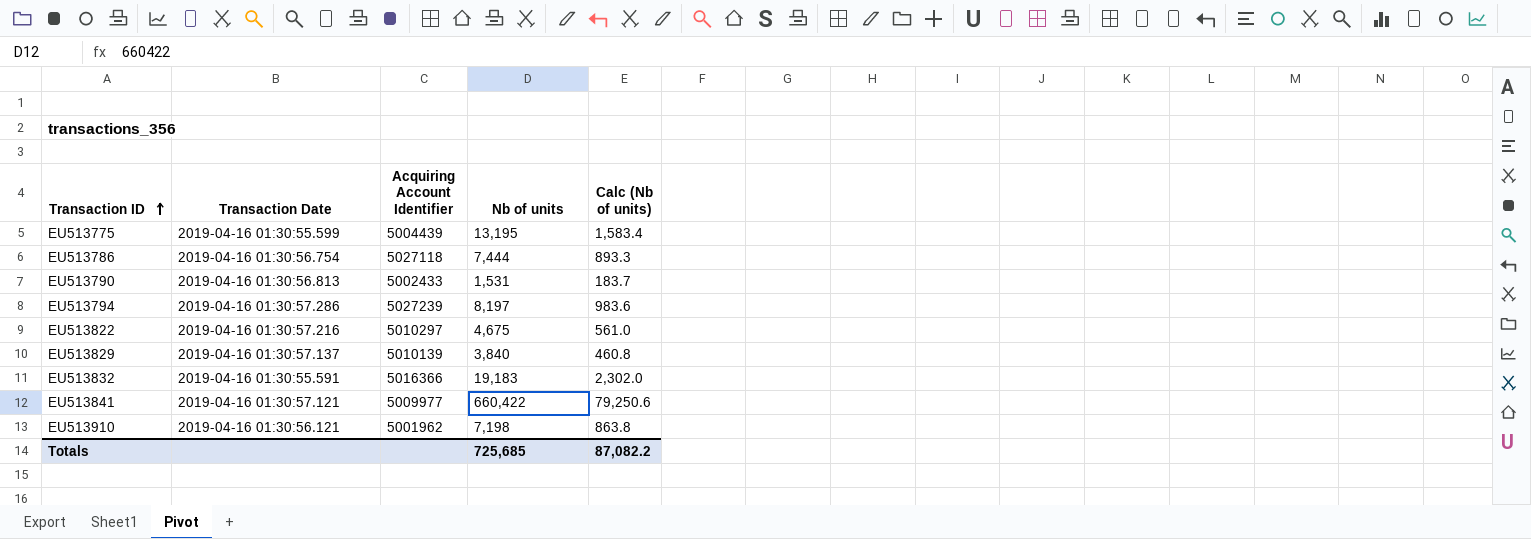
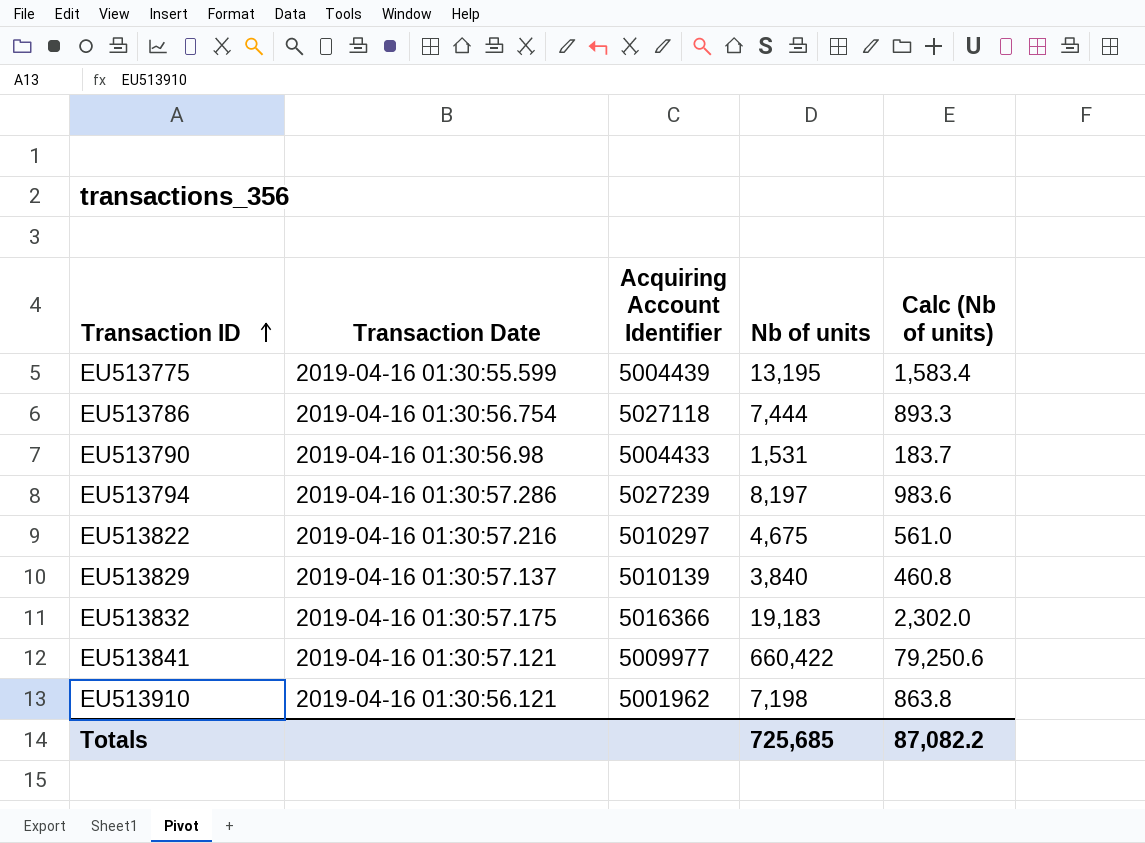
EU513790 | Transaction Date: 2019-04-16 01:30:56.813 -> 2019-04-16 01:30:56.98
EU513790 | Acquiring Account Identifier: 5002433 -> 5004433
EU513832 | Transaction Date: 2019-04-16 01:30:55.591 -> 2019-04-16 01:30:57.175

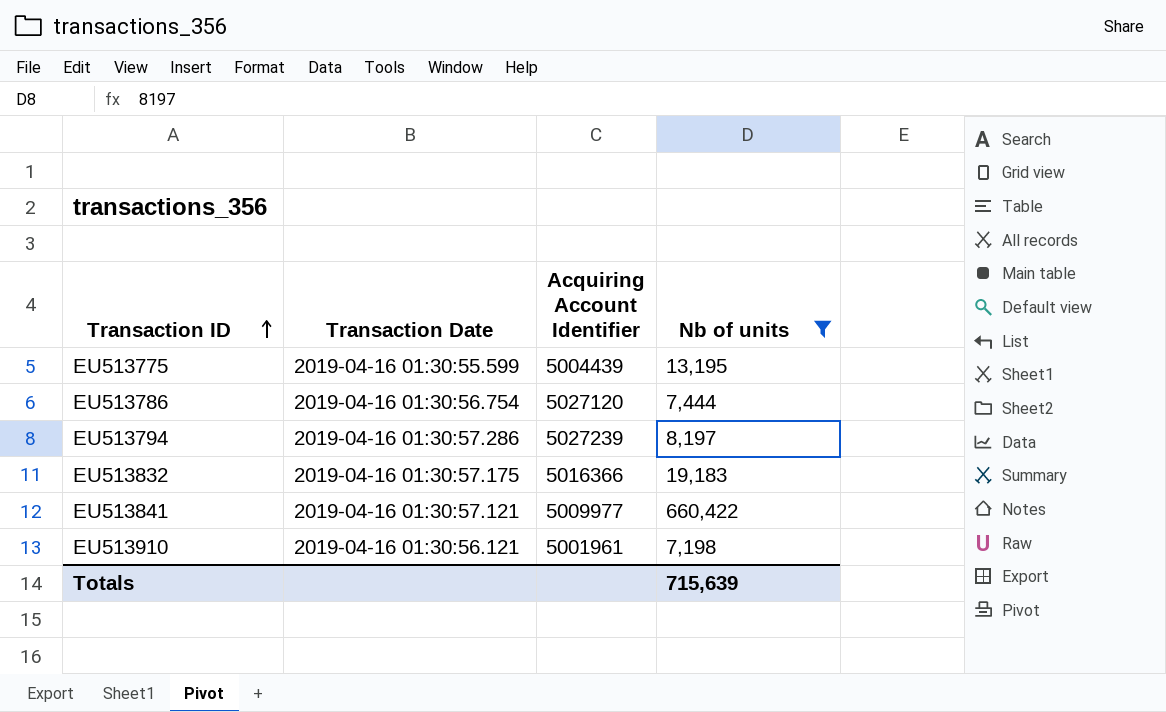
filter: none -> Nb of units >= 7,198
column Calc (Nb of units) | formula: [Nb of units] * 0.12 -> none
EU513786 | Acquiring Account Identifier: 5027118 -> 5027120
EU513910 | Acquiring Account Identifier: 5001962 -> 5001961
Totals | Nb of units: 725,685 -> 715,639

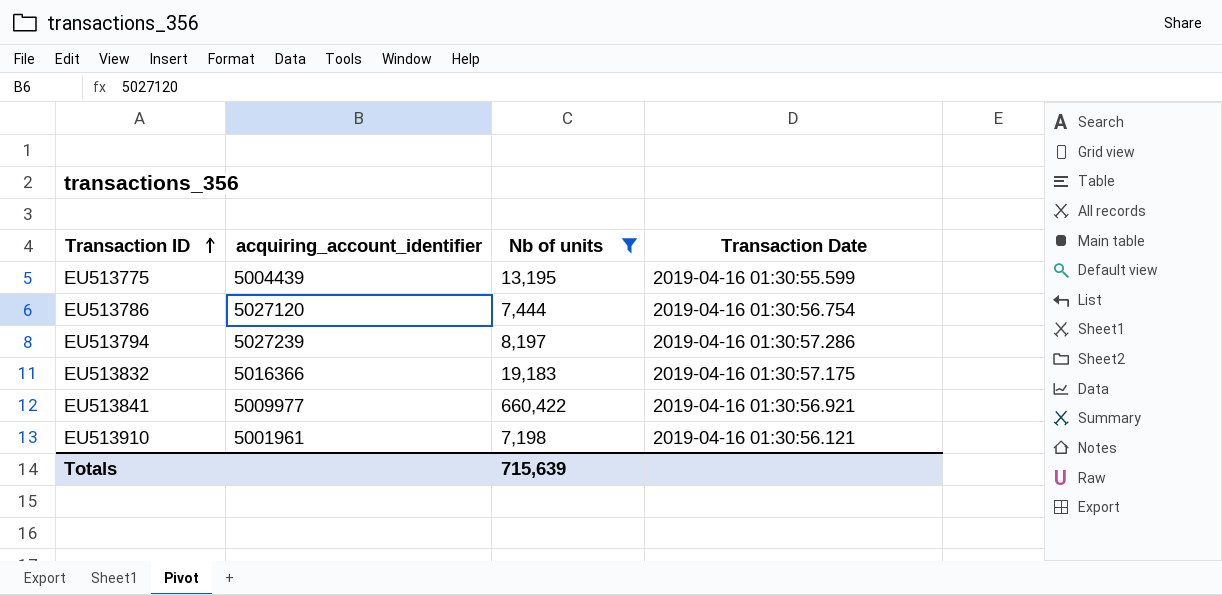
column name: Acquiring Account Identifier -> acquiring_account_identifier
column Transaction Date | position: 2 -> 4
EU513841 | Transaction Date: 2019-04-16 01:30:57.121 -> 2019-04-16 01:30:56.921

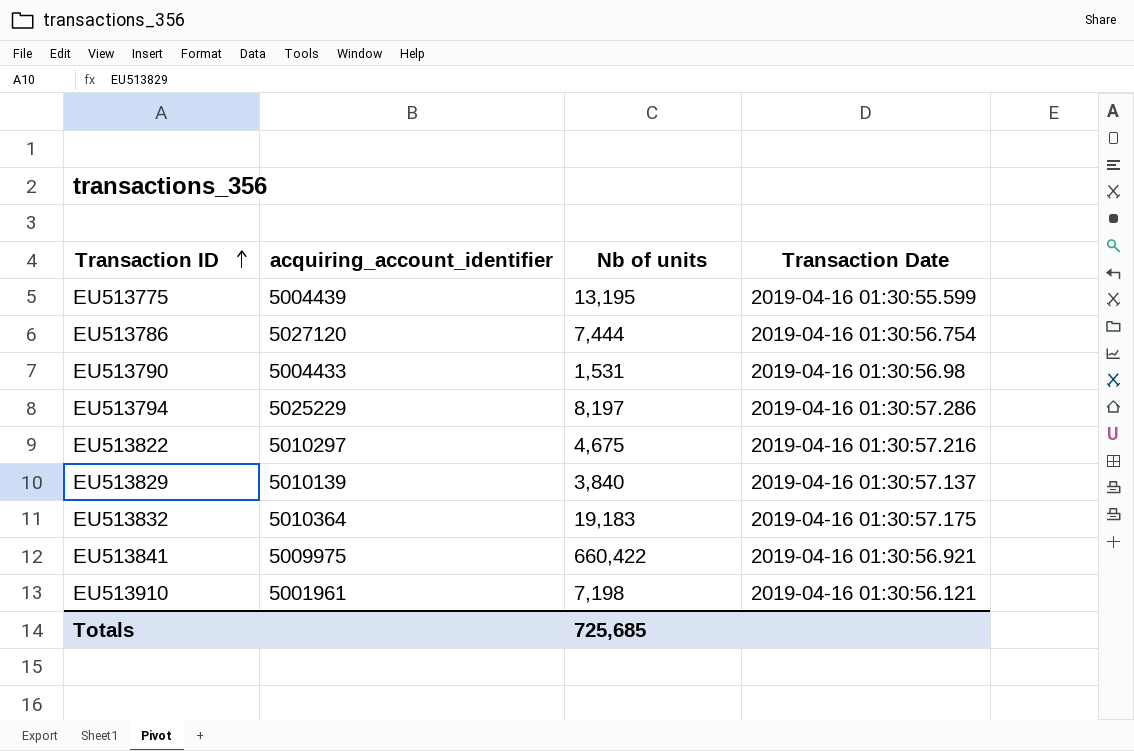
filter: Nb of units >= 7,198 -> none
EU513794 | acquiring_account_identifier: 5027239 -> 5025229
EU513832 | acquiring_account_identifier: 5016366 -> 5010364
EU513841 | acquiring_account_identifier: 5009977 -> 5009975
Totals | Nb of units: 715,639 -> 725,685

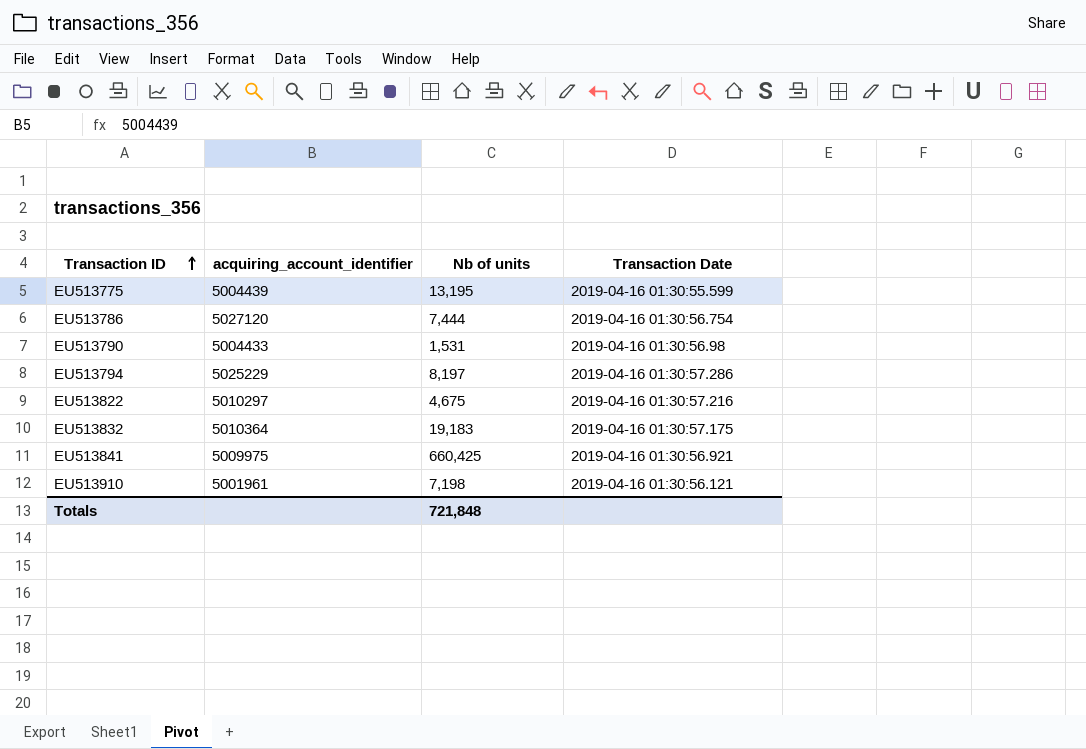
row EU513829: 5010139 | 3,840 | 2019-04-16 01:30:57.137 -> none
EU513841 | Nb of units: 660,422 -> 660,425
Totals | Nb of units: 725,685 -> 721,848

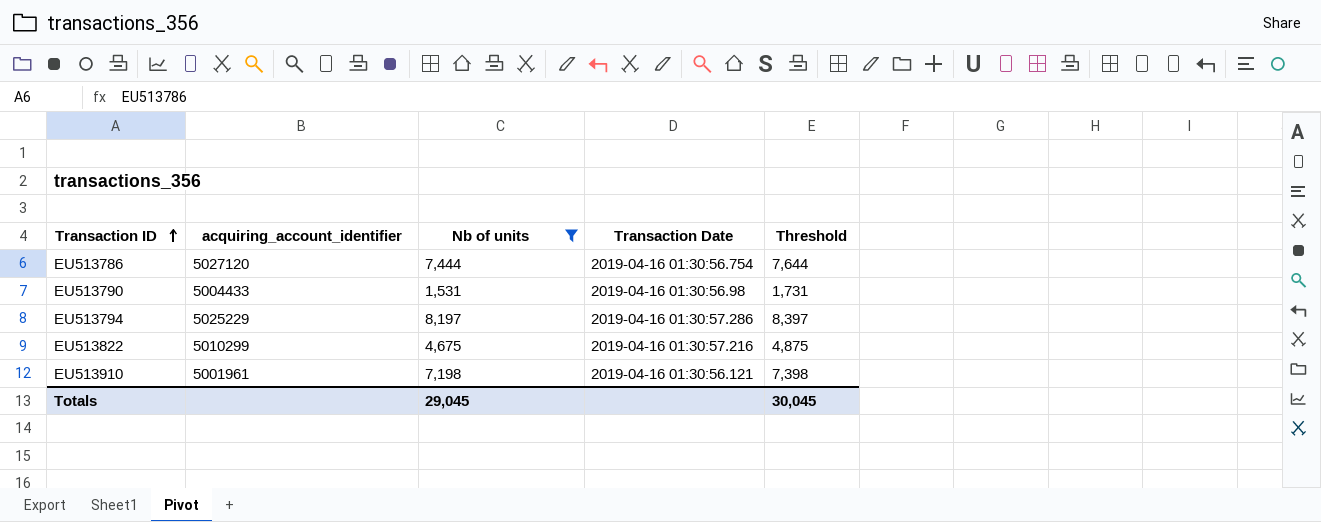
filter: none -> Nb of units <= 8,197
column Threshold | formula: none -> [Nb of units] + 200
EU513822 | acquiring_account_identifier: 5010297 -> 5010299
Totals | Nb of units: 721,848 -> 29,045

